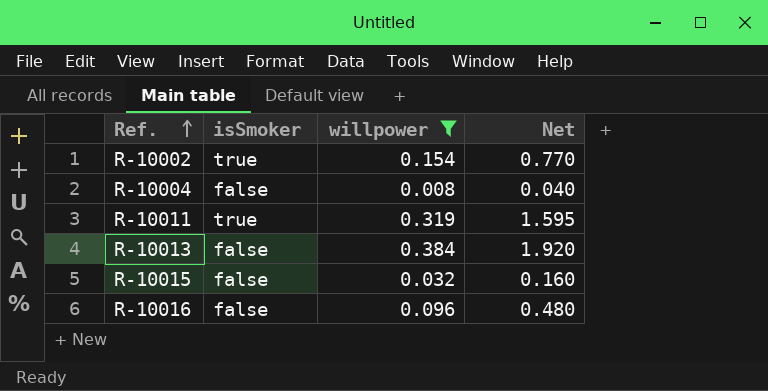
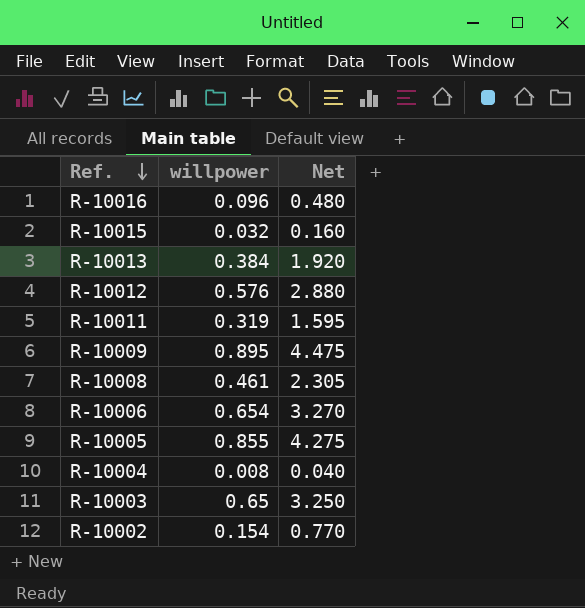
filter: willpower <= 0.384 -> none
row order: Ref. ascending -> Ref. descending
column isSmoker | position: 2 -> none

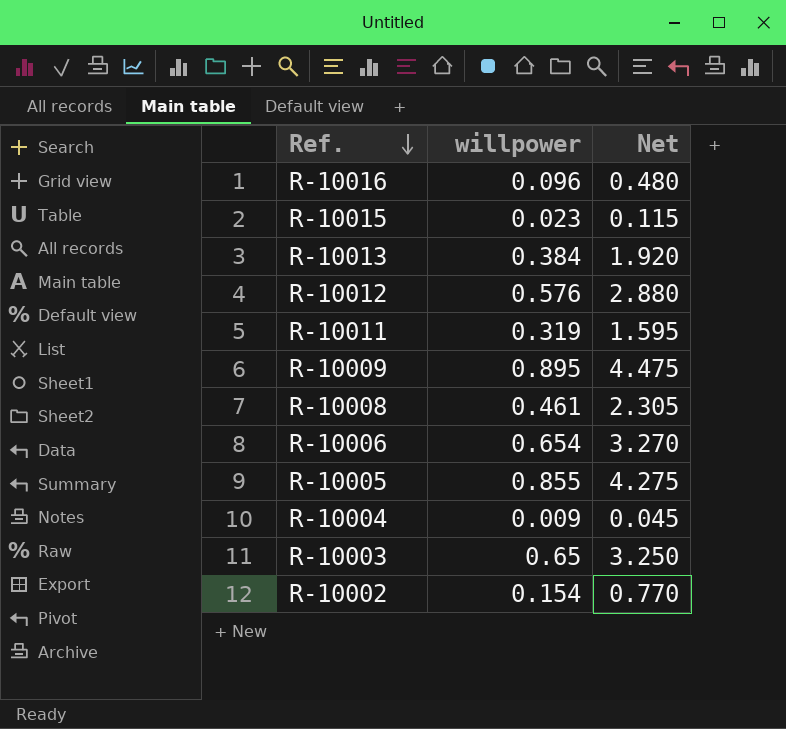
R-10015 | willpower: 0.032 -> 0.023
R-10015 | Net: 0.160 -> 0.115
R-10004 | willpower: 0.008 -> 0.009
R-10004 | Net: 0.040 -> 0.045

